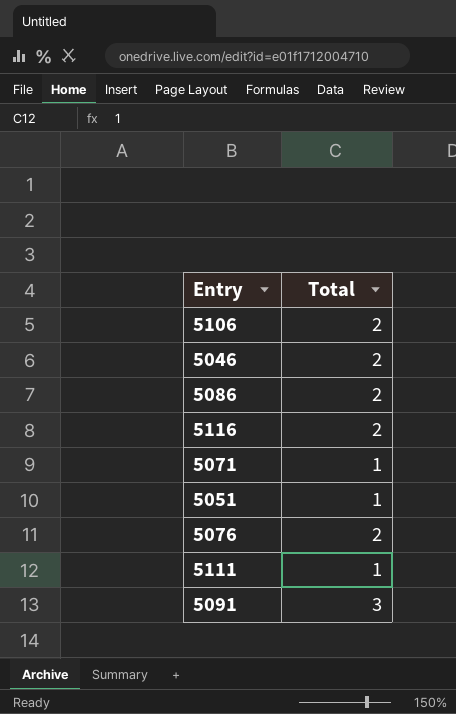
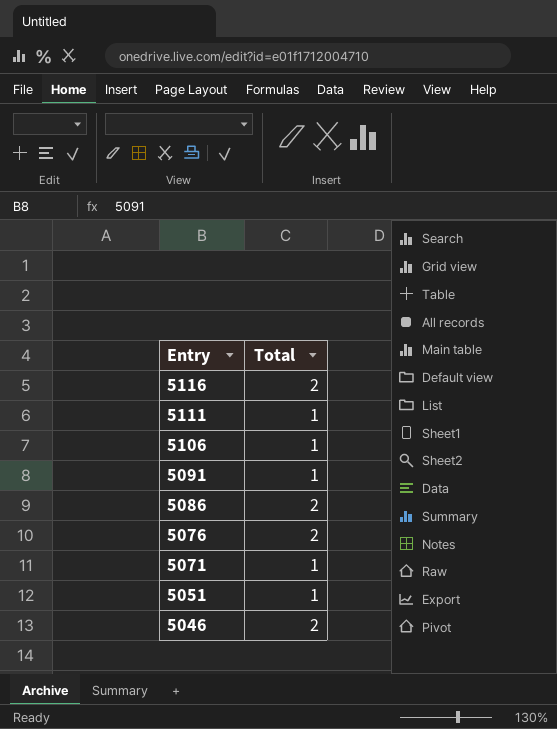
row order: none -> Entry descending
5106 | Total: 2 -> 1
5091 | Total: 3 -> 1

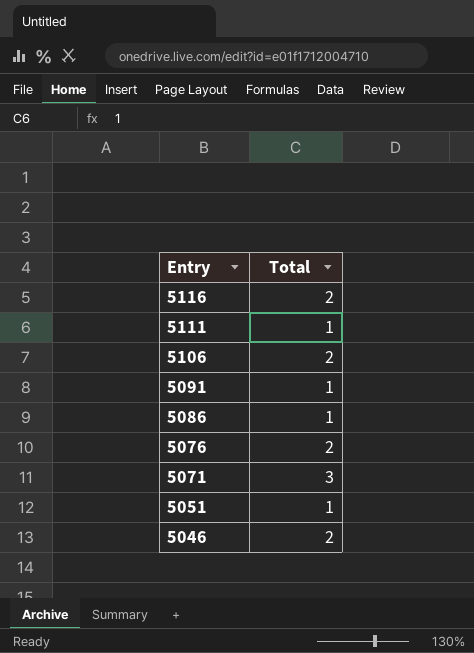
5106 | Total: 1 -> 2
5086 | Total: 2 -> 1
5071 | Total: 1 -> 3

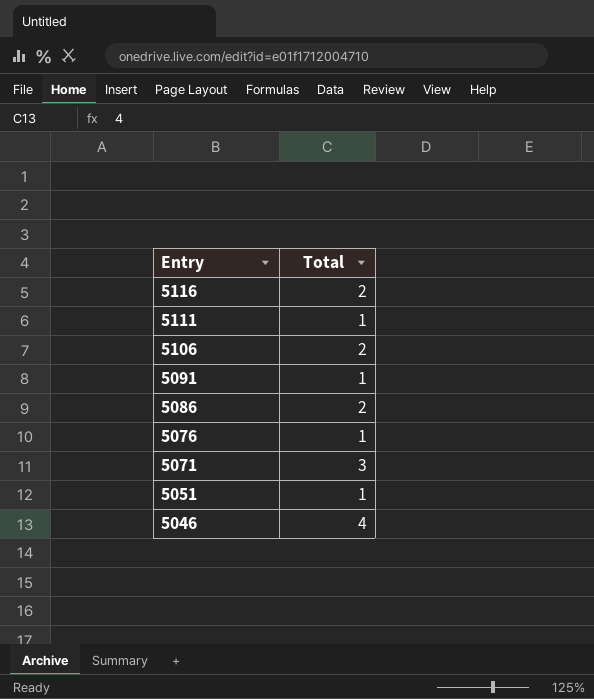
5086 | Total: 1 -> 2
5076 | Total: 2 -> 1
5046 | Total: 2 -> 4

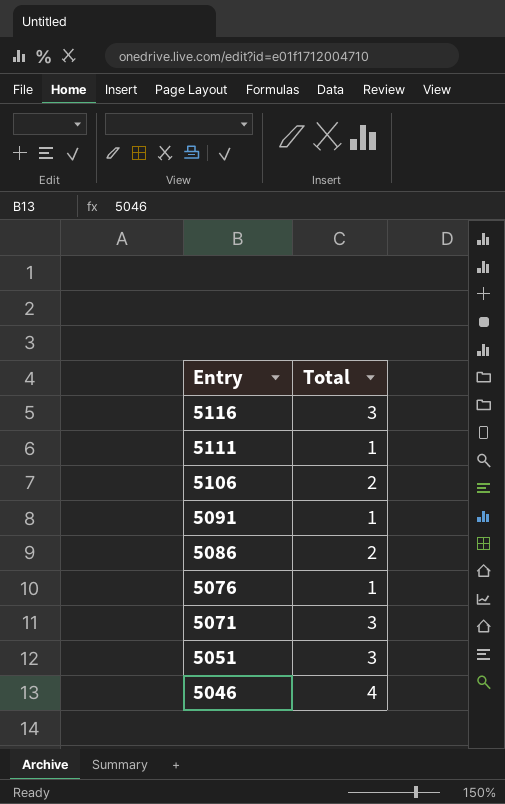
5116 | Total: 2 -> 3
5051 | Total: 1 -> 3

